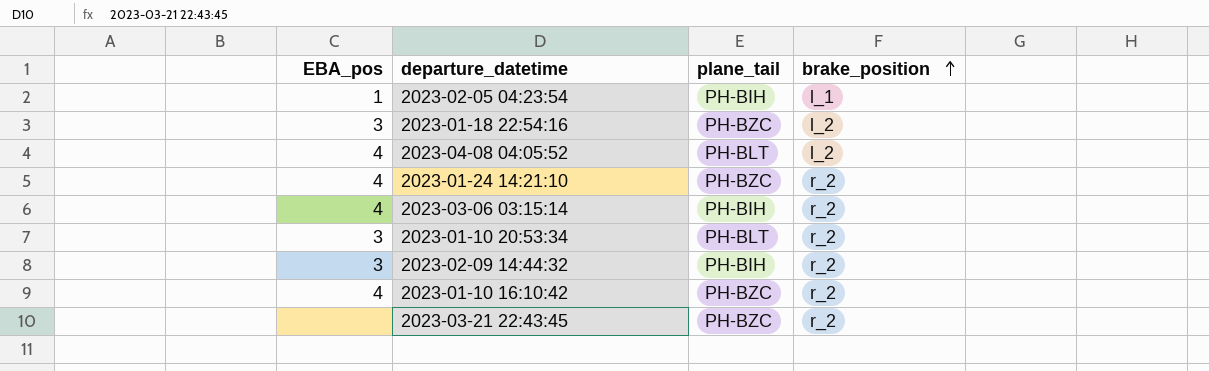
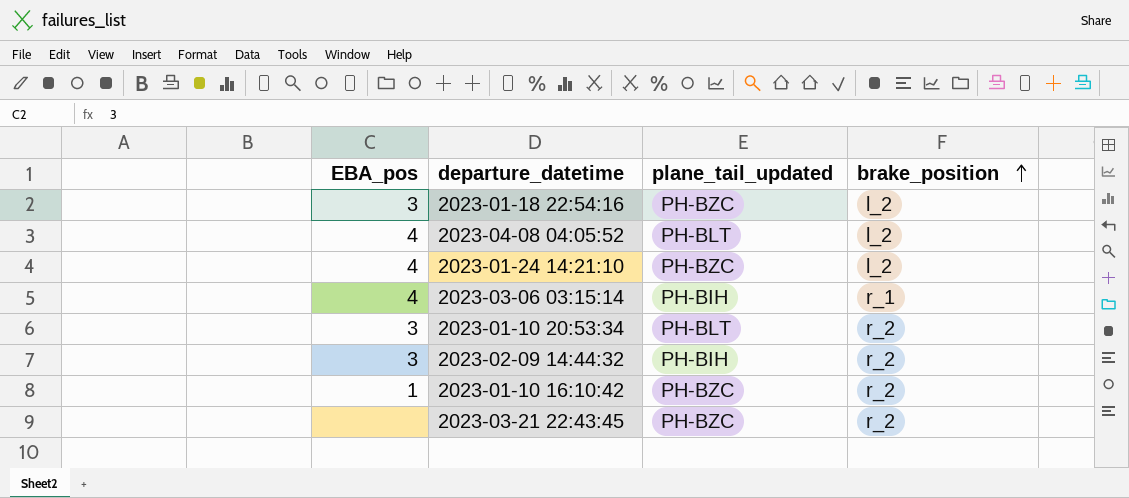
column name: plane_tail -> plane_tail_updated
row 2023-02-05 04:23:54: 1 | PH-BIH | l_1 -> none
2023-01-24 14:21:10 | brake_position: r_2 -> l_2
2023-03-06 03:15:14 | brake_position: r_2 -> r_1
2023-01-10 16:10:42 | EBA_pos: 4 -> 1

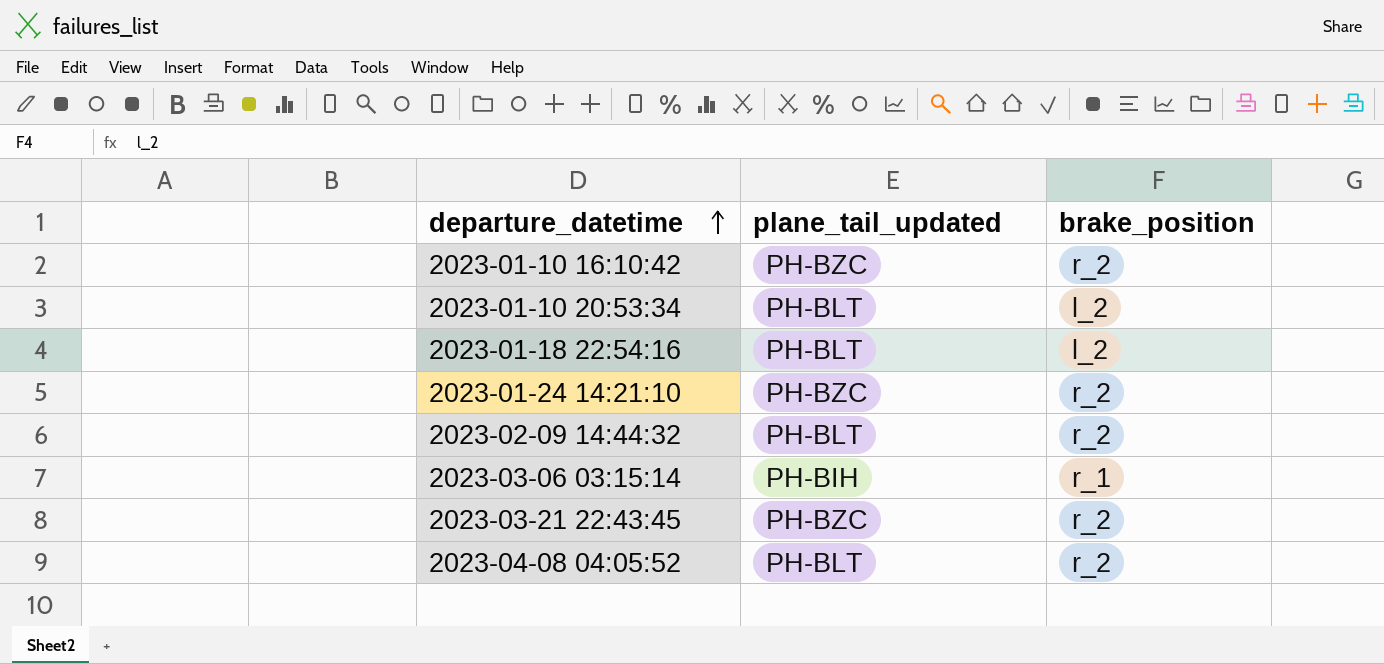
row order: brake_position ascending -> departure_datetime ascending
column EBA_pos | position: 1 -> none
2023-01-10 20:53:34 | brake_position: r_2 -> l_2
2023-01-18 22:54:16 | plane_tail_updated: PH-BZC -> PH-BLT
2023-01-24 14:21:10 | brake_position: l_2 -> r_2
2023-02-09 14:44:32 | plane_tail_updated: PH-BIH -> PH-BLT
2023-04-08 04:05:52 | brake_position: l_2 -> r_2

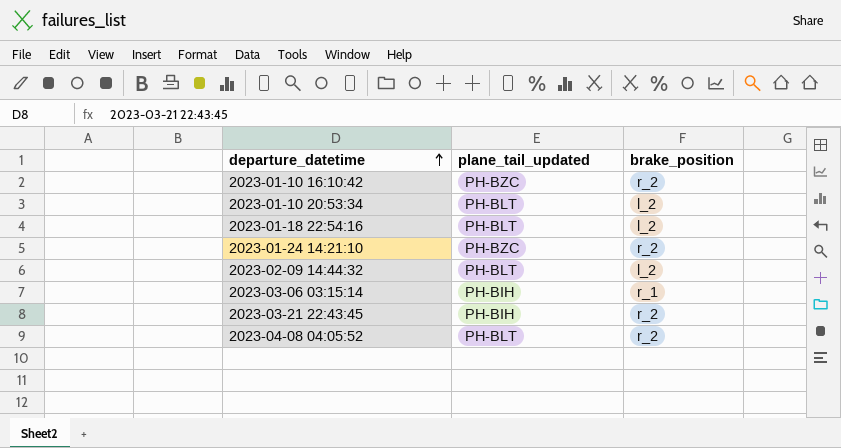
2023-02-09 14:44:32 | brake_position: r_2 -> l_2
2023-03-21 22:43:45 | plane_tail_updated: PH-BZC -> PH-BIH

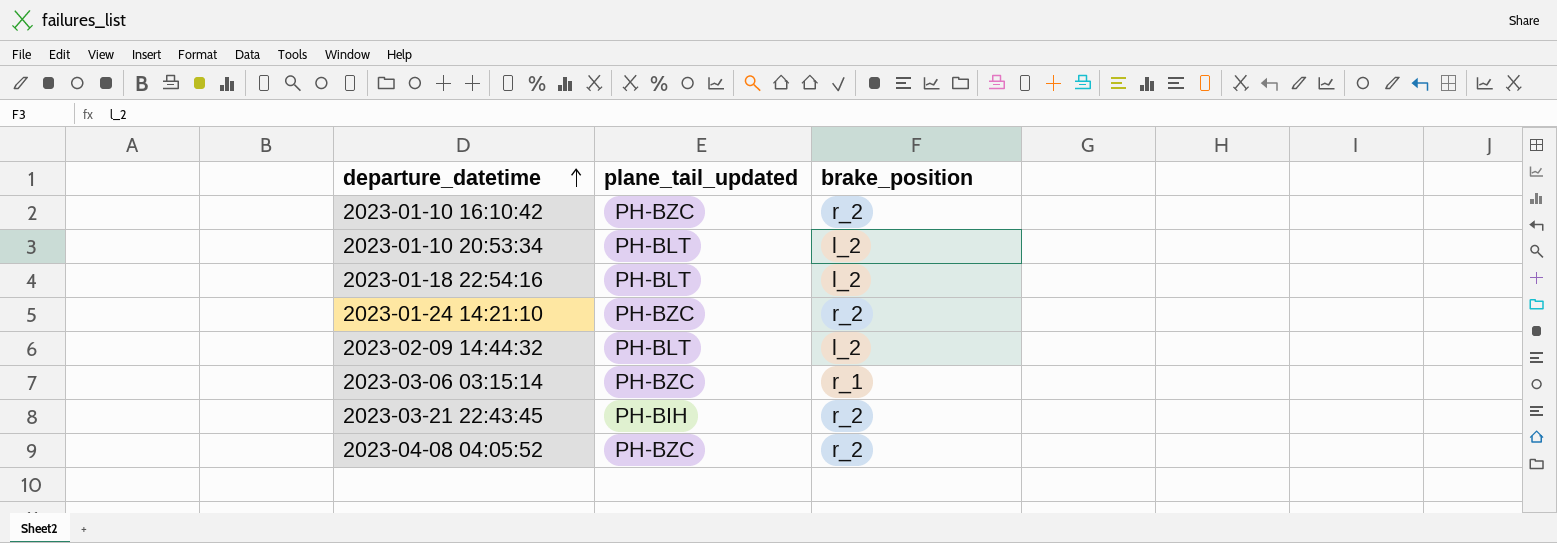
2023-03-06 03:15:14 | plane_tail_updated: PH-BIH -> PH-BZC
2023-04-08 04:05:52 | plane_tail_updated: PH-BLT -> PH-BZC

